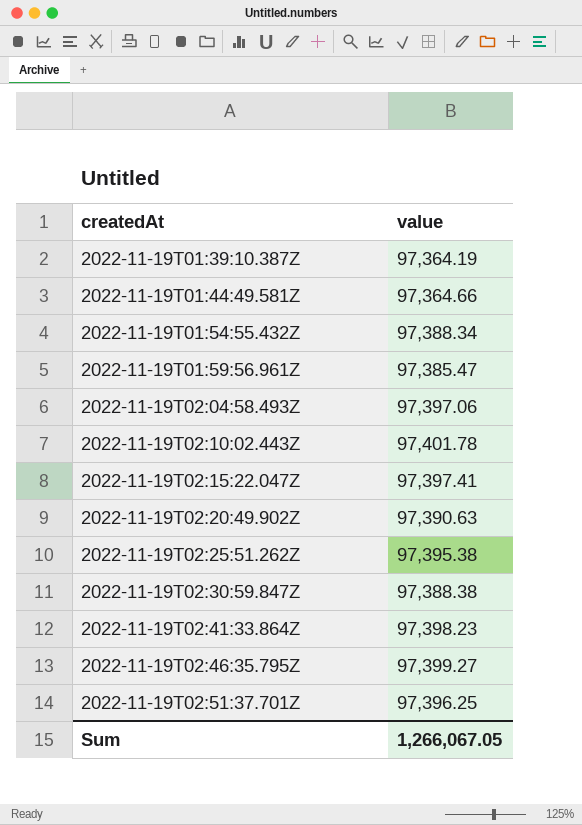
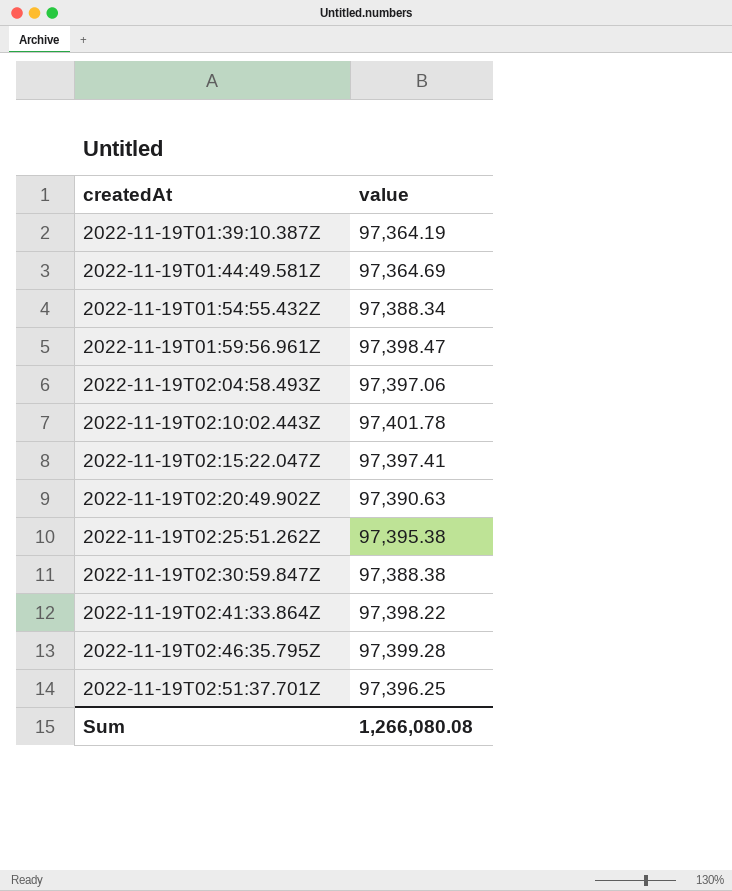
2022-11-19T01:44:49.581Z | value: 97,364.66 -> 97,364.69
2022-11-19T01:59:56.961Z | value: 97,385.47 -> 97,398.47
2022-11-19T02:41:33.864Z | value: 97,398.23 -> 97,398.22
2022-11-19T02:46:35.795Z | value: 97,399.27 -> 97,399.28
Sum | value: 1,266,067.05 -> 1,266,080.08

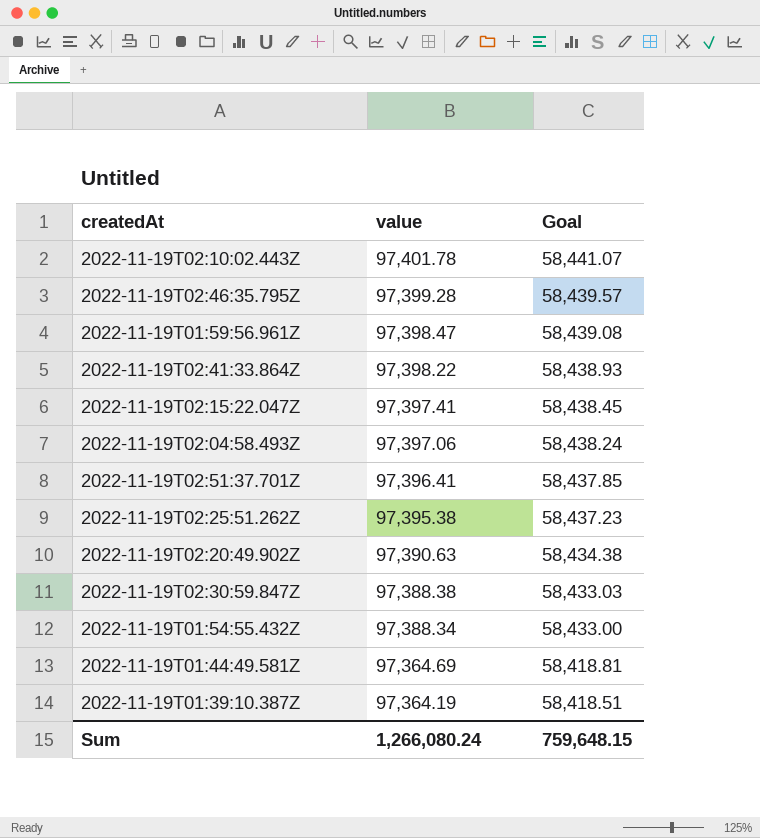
row order: createdAt ascending -> value descending
column Goal | formula: none -> [value] * 0.6
2022-11-19T02:51:37.701Z | value: 97,396.25 -> 97,396.41
Sum | value: 1,266,080.08 -> 1,266,080.24

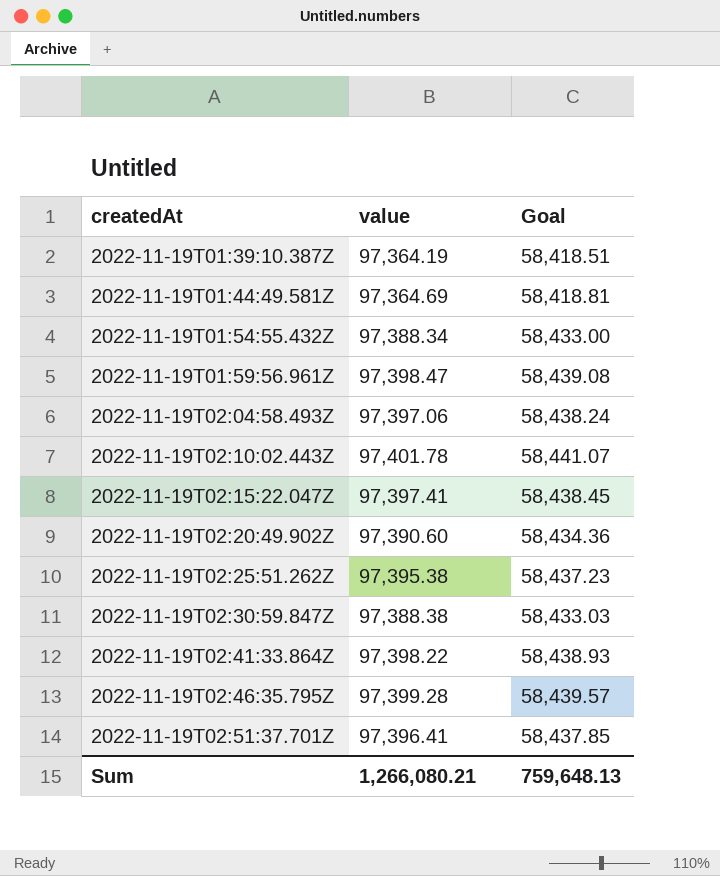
row order: value descending -> createdAt ascending
2022-11-19T02:20:49.902Z | value: 97,390.63 -> 97,390.60
2022-11-19T02:20:49.902Z | Goal: 58,434.38 -> 58,434.36
Sum | value: 1,266,080.24 -> 1,266,080.21
Sum | Goal: 759,648.15 -> 759,648.13

